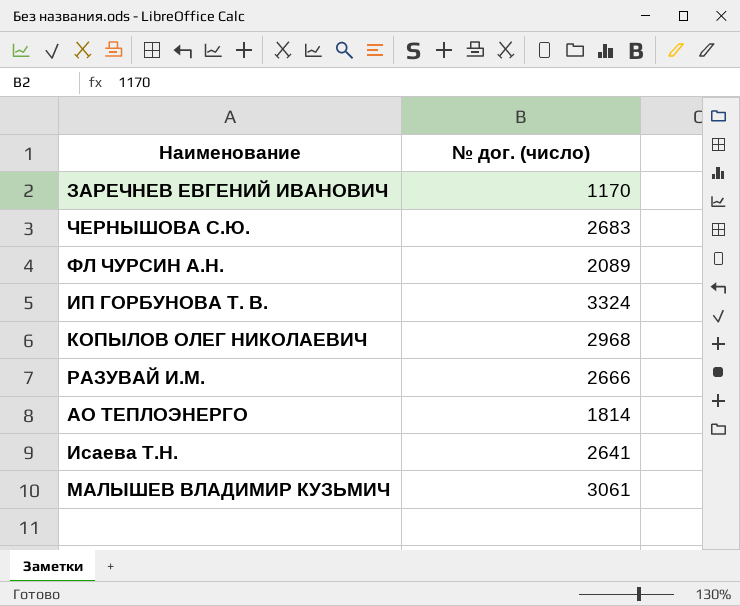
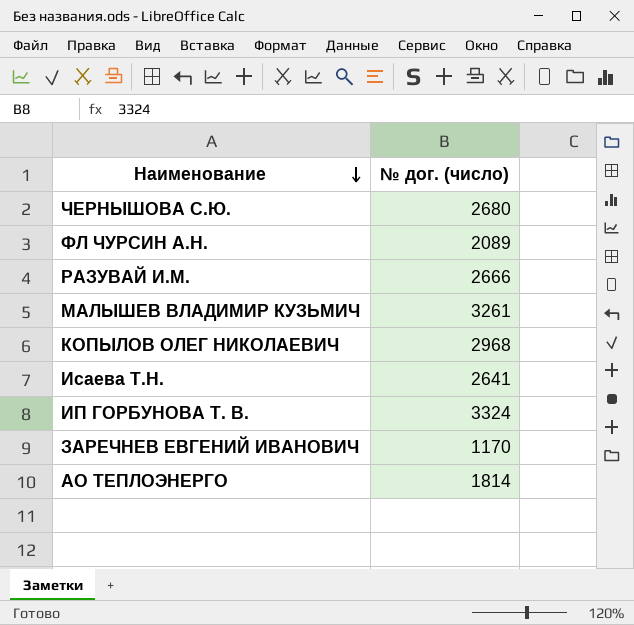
row order: none -> Наименование descending
ЧЕРНЫШОВА С.Ю. | № дог. (число): 2683 -> 2680
МАЛЫШЕВ ВЛАДИМИР КУЗЬМИЧ | № дог. (число): 3061 -> 3261

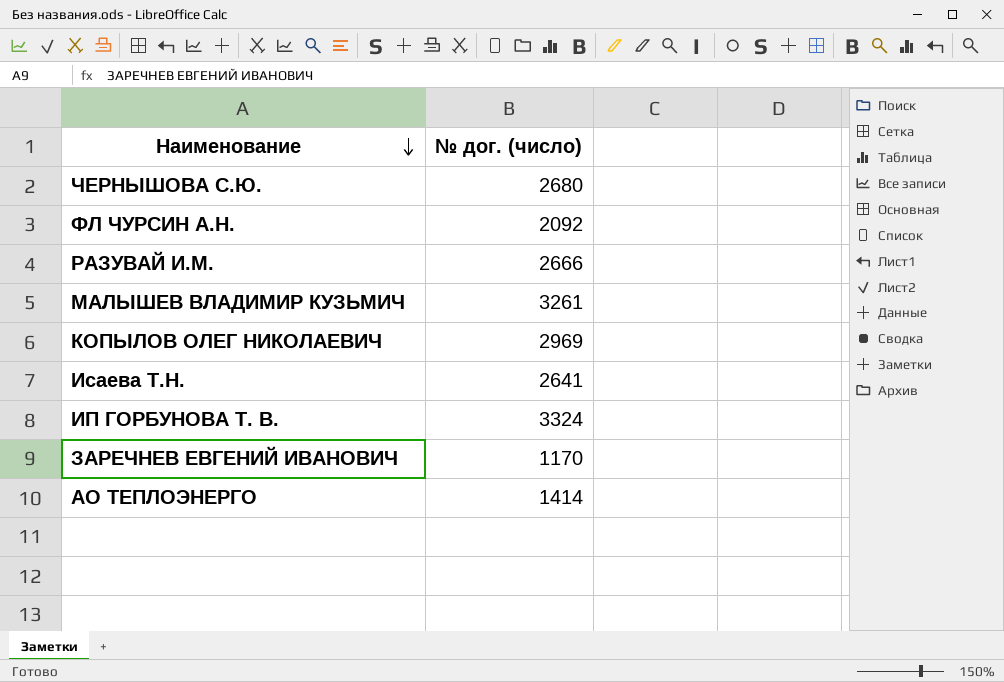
ФЛ ЧУРСИН А.Н. | № дог. (число): 2089 -> 2092
КОПЫЛОВ ОЛЕГ НИКОЛАЕВИЧ | № дог. (число): 2968 -> 2969
АО ТЕПЛОЭНЕРГО | № дог. (число): 1814 -> 1414

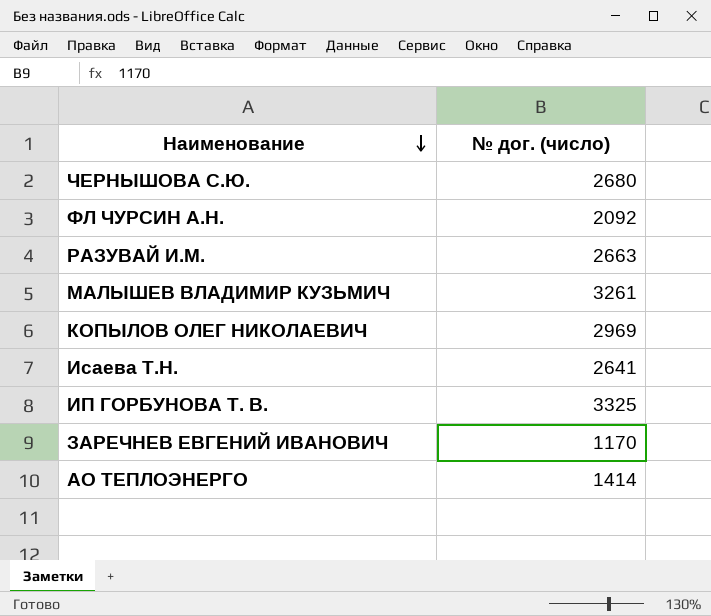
РАЗУВАЙ И.М. | № дог. (число): 2666 -> 2663
ИП ГОРБУНОВА Т. В. | № дог. (число): 3324 -> 3325

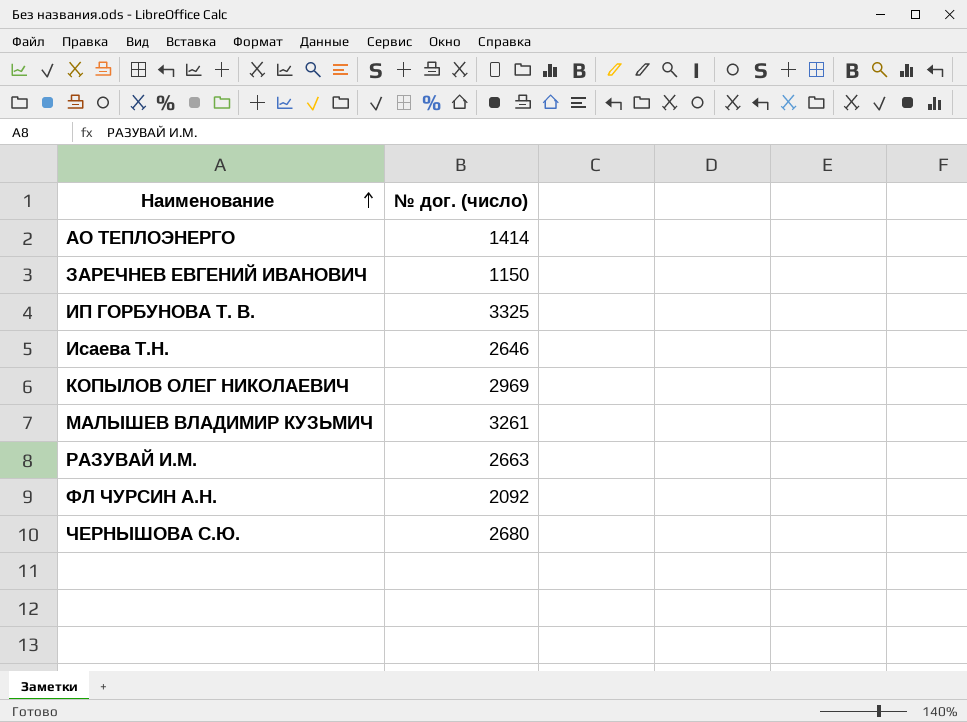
row order: Наименование descending -> Наименование ascending
ЗАРЕЧНЕВ ЕВГЕНИЙ ИВАНОВИЧ | № дог. (число): 1170 -> 1150
Исаева Т.Н. | № дог. (число): 2641 -> 2646

